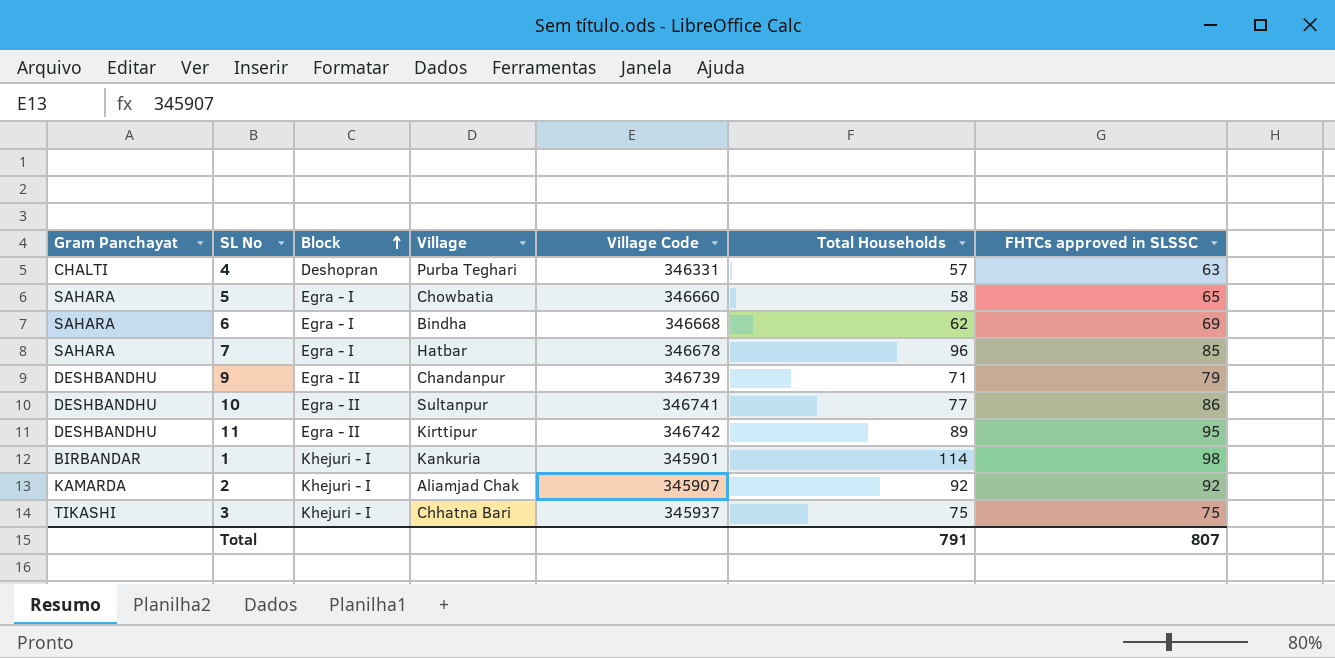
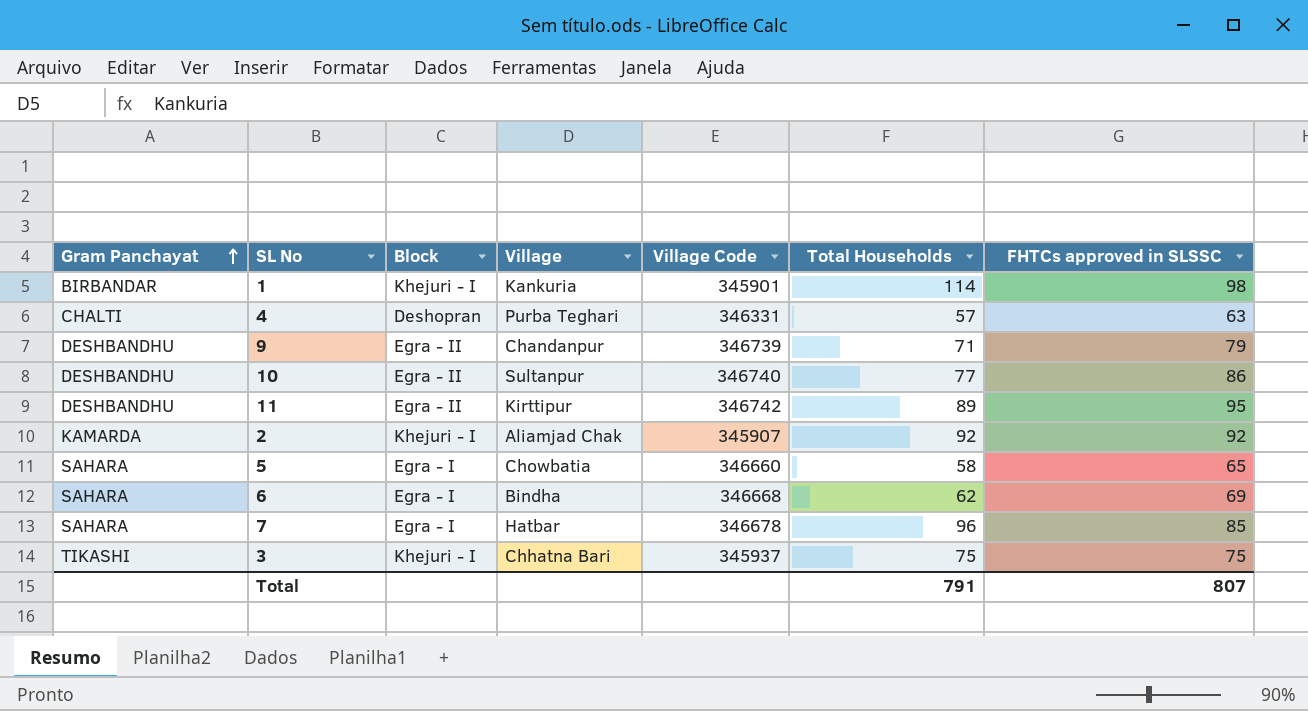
row order: Block ascending -> Gram Panchayat ascending
10 | Village Code: 346741 -> 346740

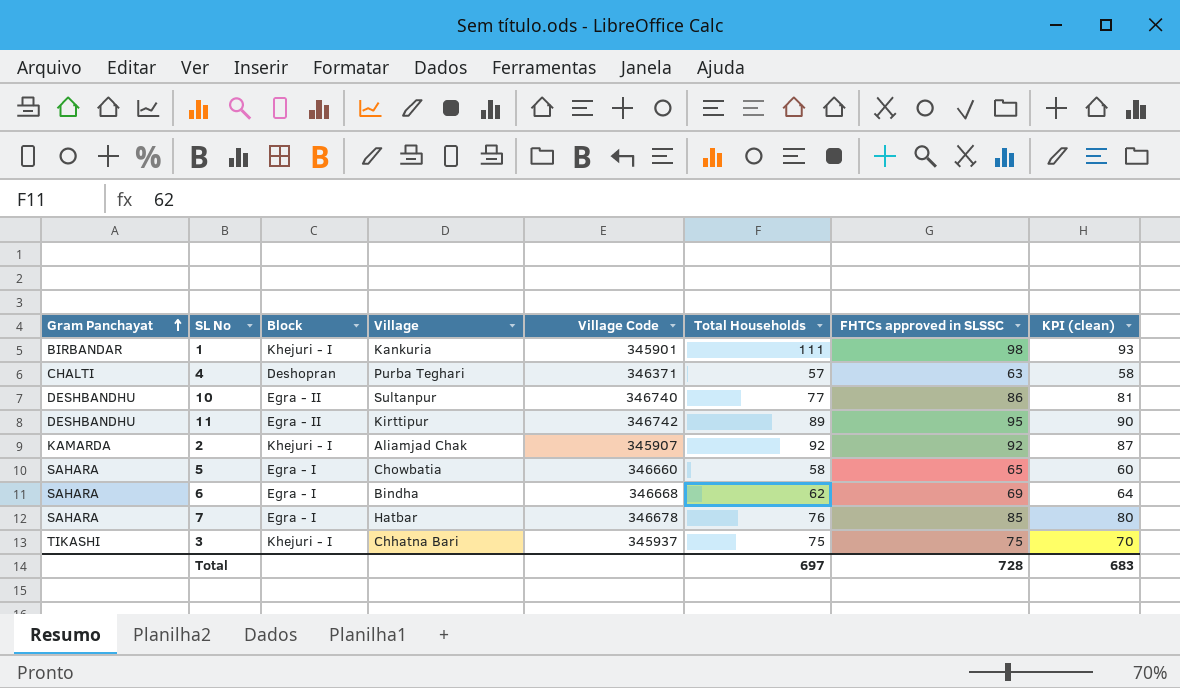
column KPI (clean) | formula: none -> [FHTCs approved in SLSSC] - 5
row 9: DESHBANDHU | Egra - II | Chandanpur | 346739 | 71 | 79 -> none
1 | Total Households: 114 -> 111
4 | Village Code: 346331 -> 346371
7 | Total Households: 96 -> 76
Total | Total Households: 791 -> 697
Total | FHTCs approved in SLSSC: 807 -> 728

